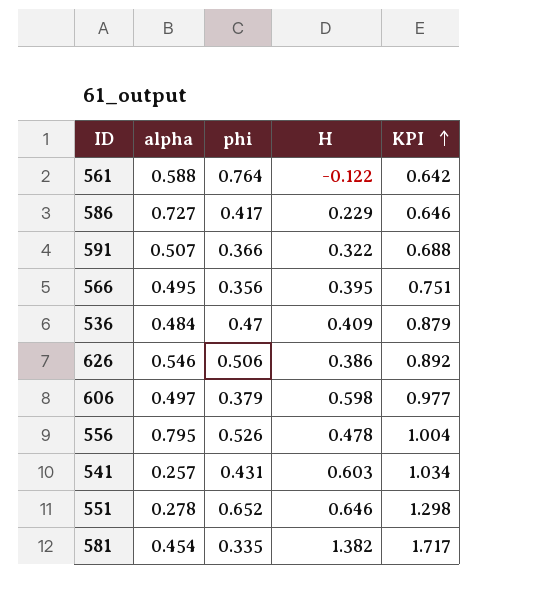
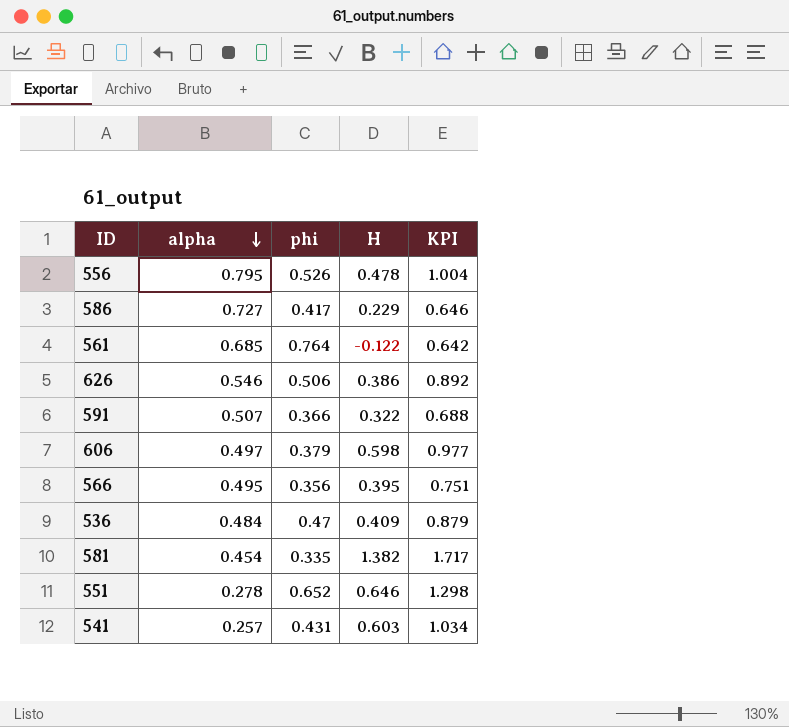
row order: KPI ascending -> alpha descending
561 | alpha: 0.588 -> 0.685

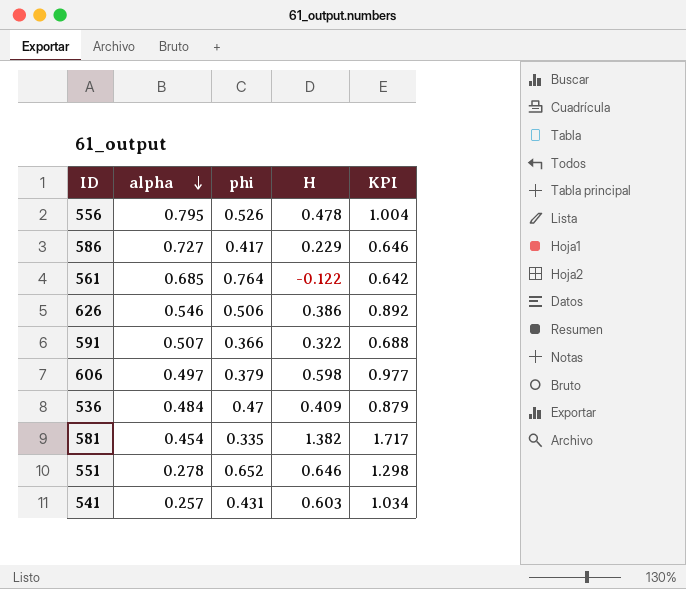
row 566: 0.495 | 0.356 | 0.395 | 0.751 -> none

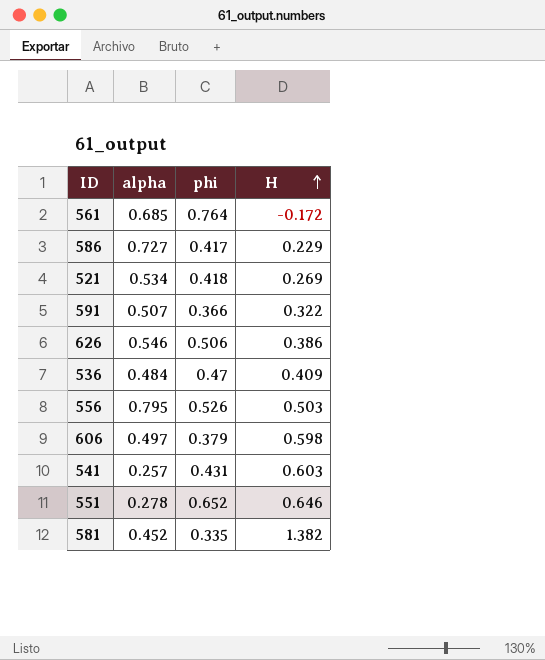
row order: alpha descending -> H ascending
column KPI | formula: [phi] + [H] -> none
561 | H: -0.122 -> -0.172
row 521: none -> 0.534 | 0.418 | 0.269
556 | H: 0.478 -> 0.503
581 | alpha: 0.454 -> 0.452

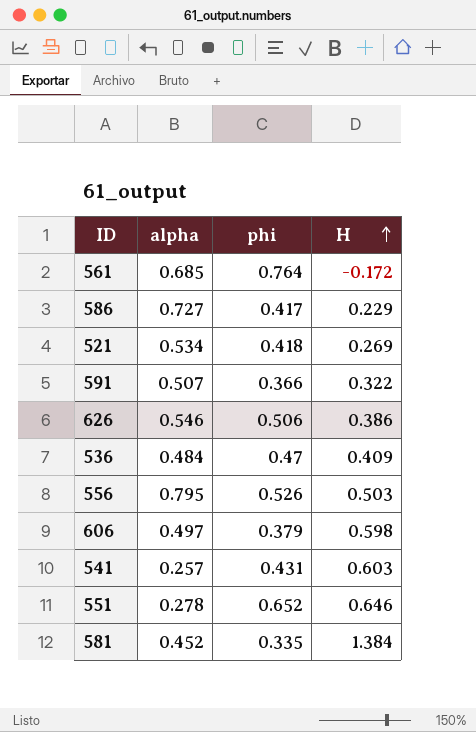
581 | H: 1.382 -> 1.384

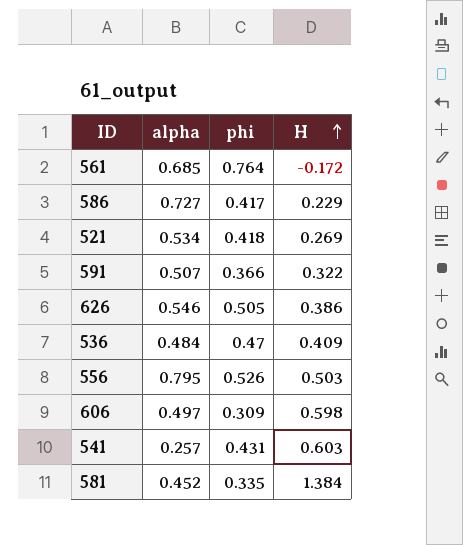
row 551: 0.278 | 0.652 | 0.646 -> none
626 | phi: 0.506 -> 0.505
606 | phi: 0.379 -> 0.309

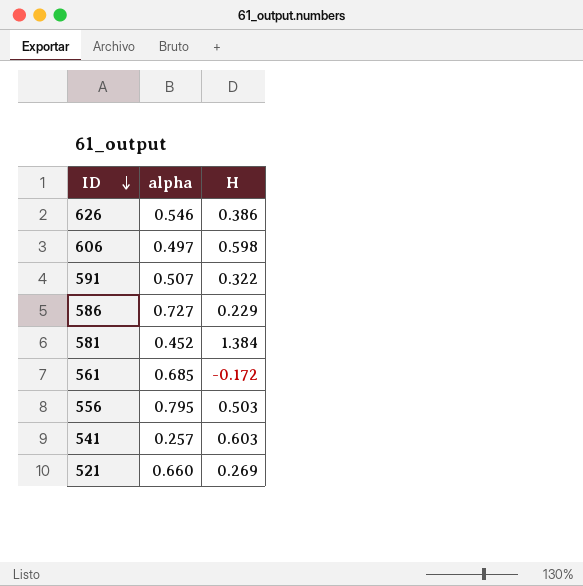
row order: H ascending -> ID descending
column phi | position: 3 -> none
row 536: 0.484 | 0.47 | 0.409 -> none
521 | alpha: 0.534 -> 0.660

